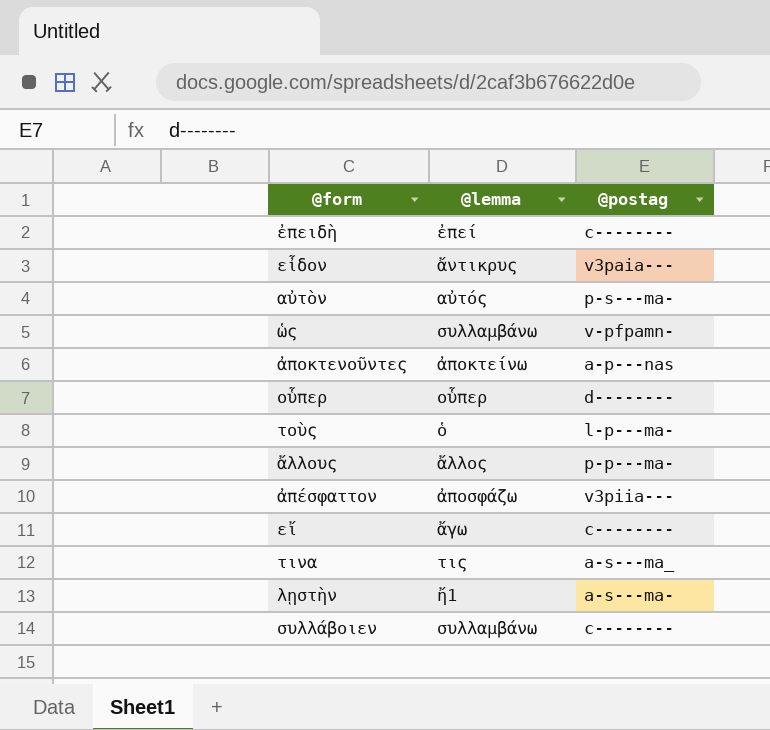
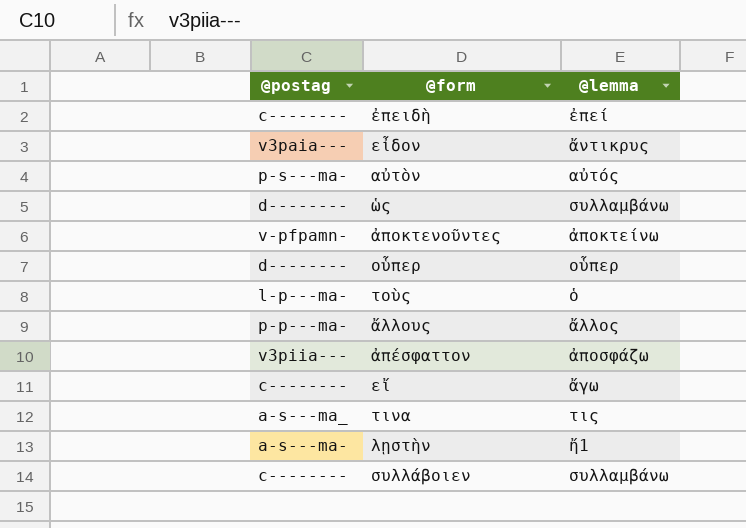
column @postag | position: 3 -> 1
ὡς | @postag: v-pfpamn- -> d--------
ἀποκτενοῦντες | @postag: a-p---nas -> v-pfpamn-

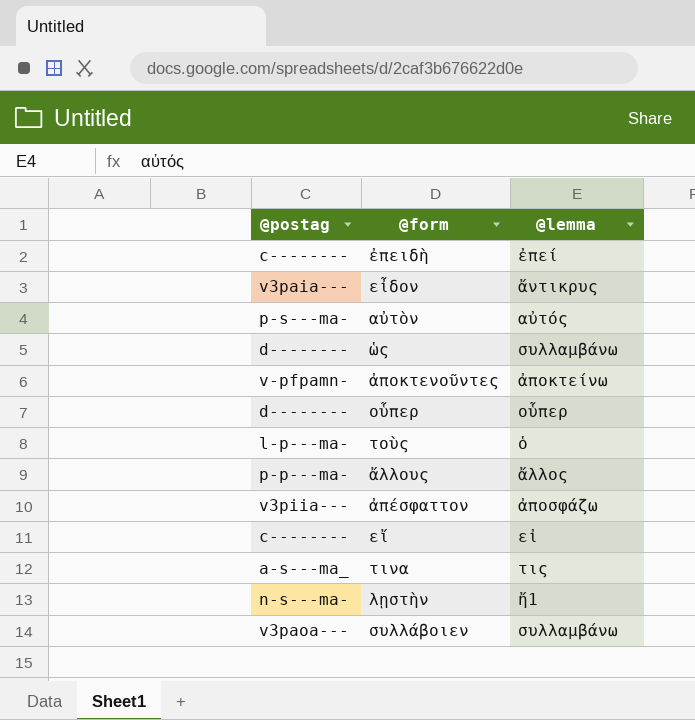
εἴ | @lemma: ἄγω -> εἰ
λῃστὴν | @postag: a-s---ma- -> n-s---ma-
συλλάβοιεν | @postag: c-------- -> v3paoa---

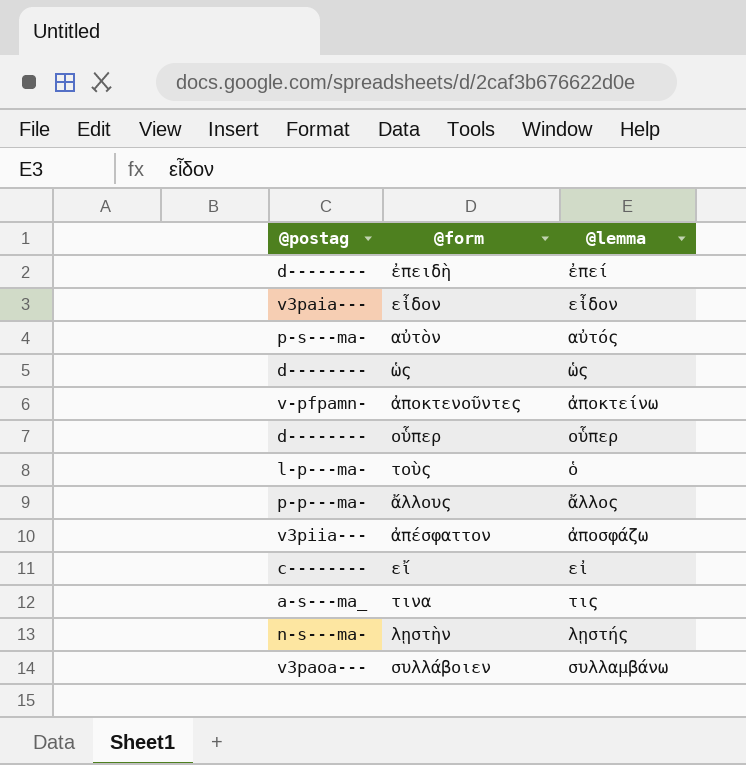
ἐπειδὴ | @postag: c-------- -> d--------
εἶδον | @lemma: ἄντικρυς -> εἶδον
ὡς | @lemma: συλλαμβάνω -> ὡς
λῃστὴν | @lemma: ἤ1 -> λῃστής

